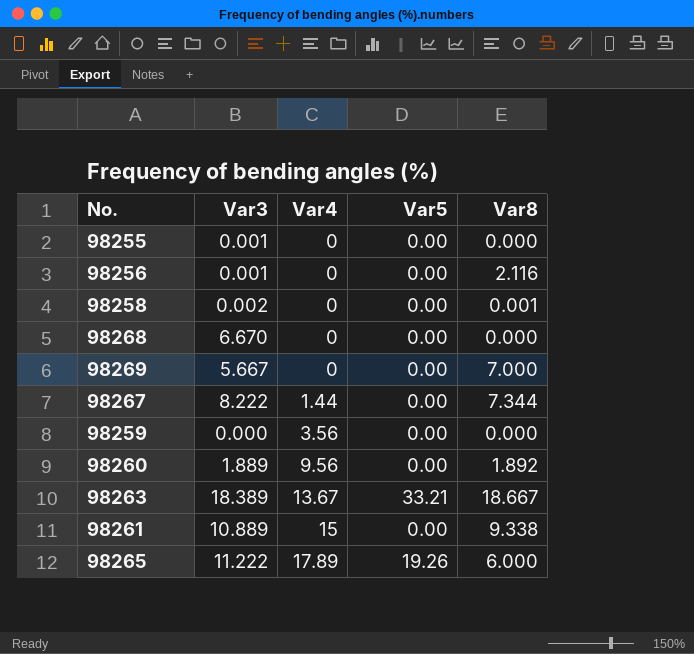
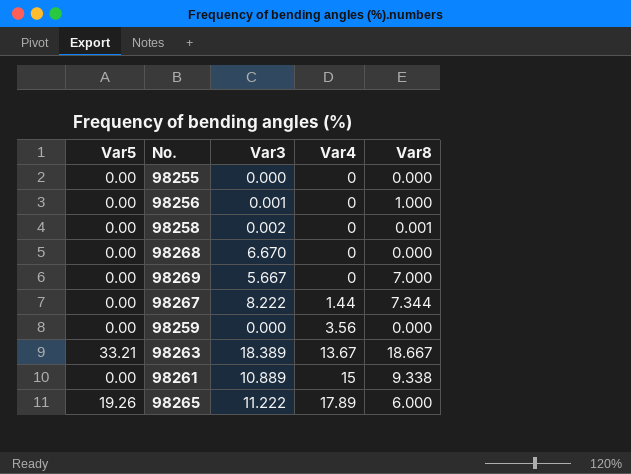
column Var5 | position: 4 -> 1
row 98260: 1.889 | 9.56 | 0.00 | 1.892 -> none
98255 | Var3: 0.001 -> 0.000
98256 | Var8: 2.116 -> 1.000

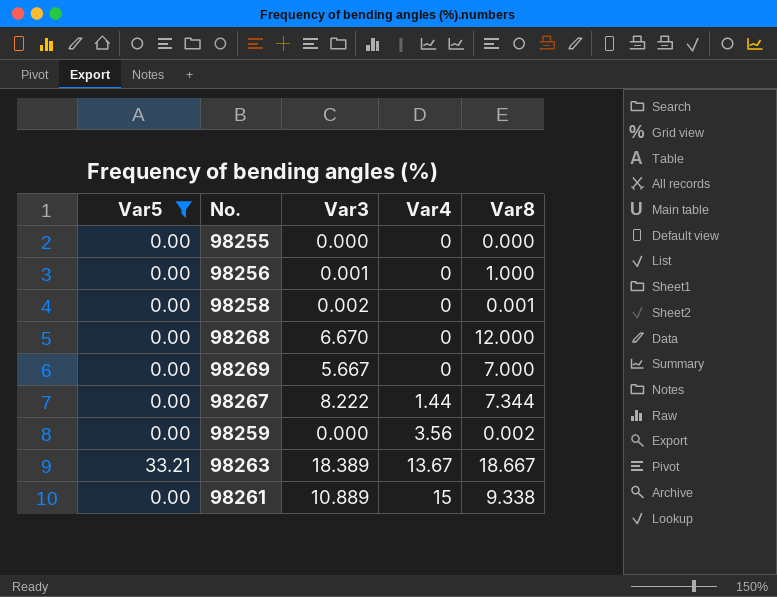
filter: none -> Var5 != 19.26
98268 | Var8: 0.000 -> 12.000
98259 | Var8: 0.000 -> 0.002

